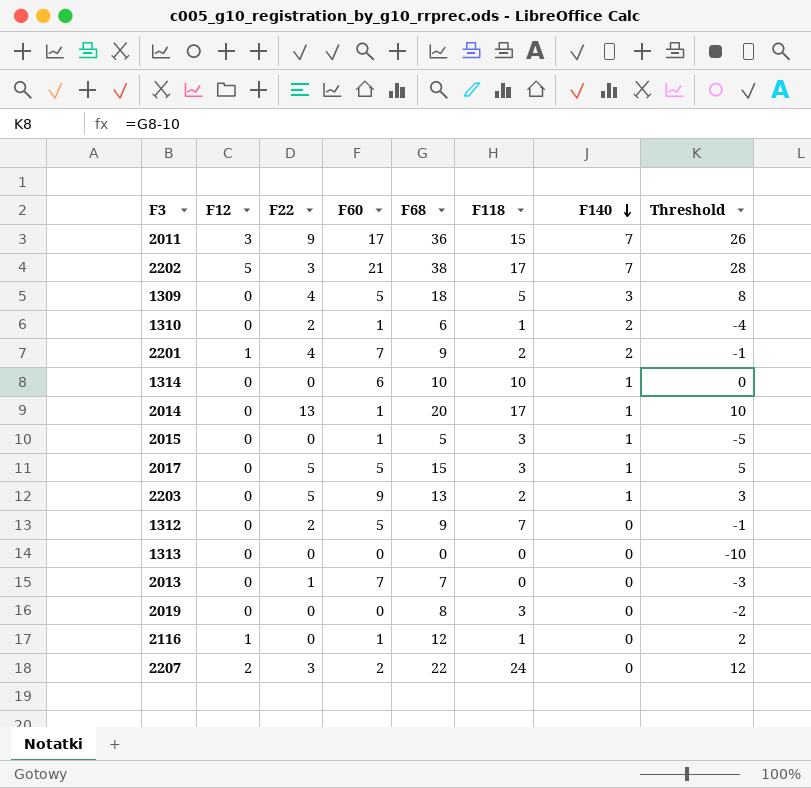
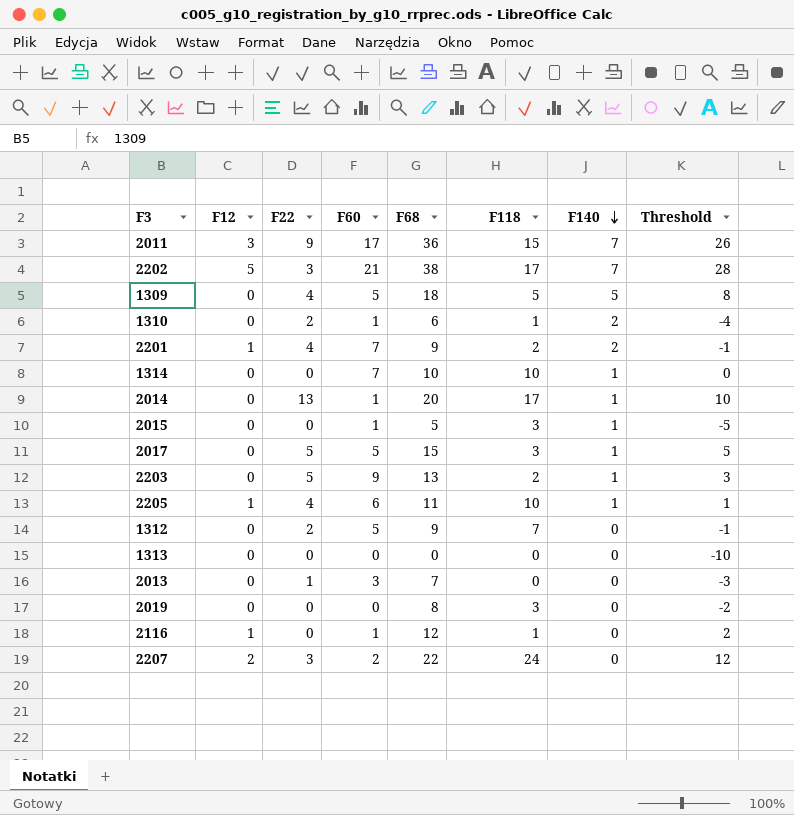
1309 | F140: 3 -> 5
1314 | F60: 6 -> 7
row 2205: none -> 1 | 4 | 6 | 11 | 10 | 1 | 1
2013 | F60: 7 -> 3

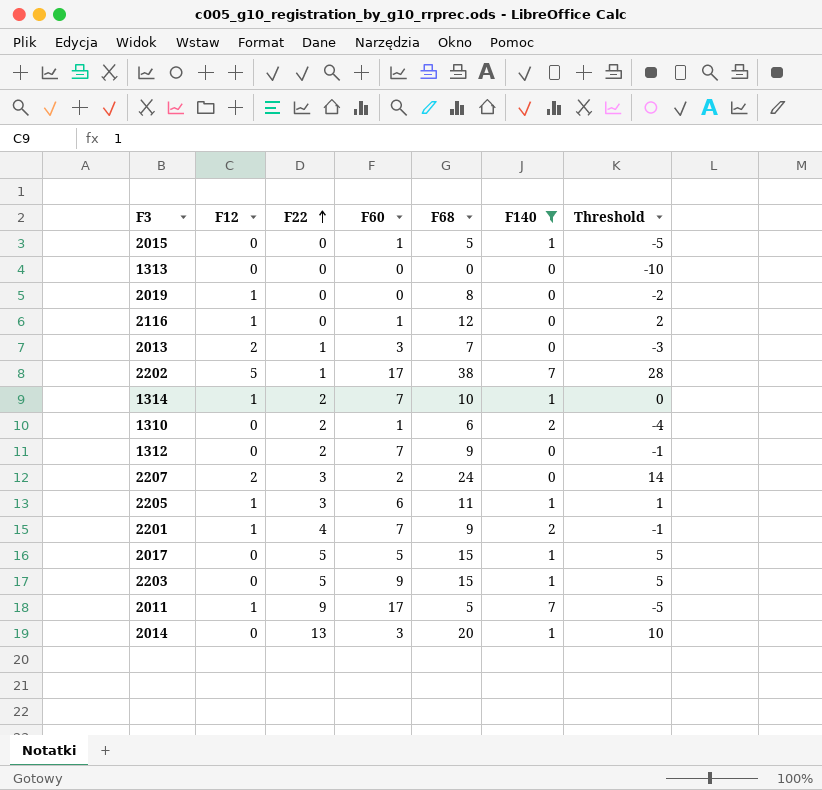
filter: none -> F140 != 5
row order: F140 descending -> F22 ascending
column F118 | position: 6 -> none
2019 | F12: 0 -> 1
2013 | F12: 0 -> 2
2202 | F22: 3 -> 1
2202 | F60: 21 -> 17
1314 | F12: 0 -> 1
1314 | F22: 0 -> 2
1312 | F60: 5 -> 7
2207 | F68: 22 -> 24
2207 | Threshold: 12 -> 14
2205 | F22: 4 -> 3
2203 | F68: 13 -> 15
2203 | Threshold: 3 -> 5
2011 | F12: 3 -> 1
2011 | F68: 36 -> 5
2011 | Threshold: 26 -> -5
2014 | F60: 1 -> 3

